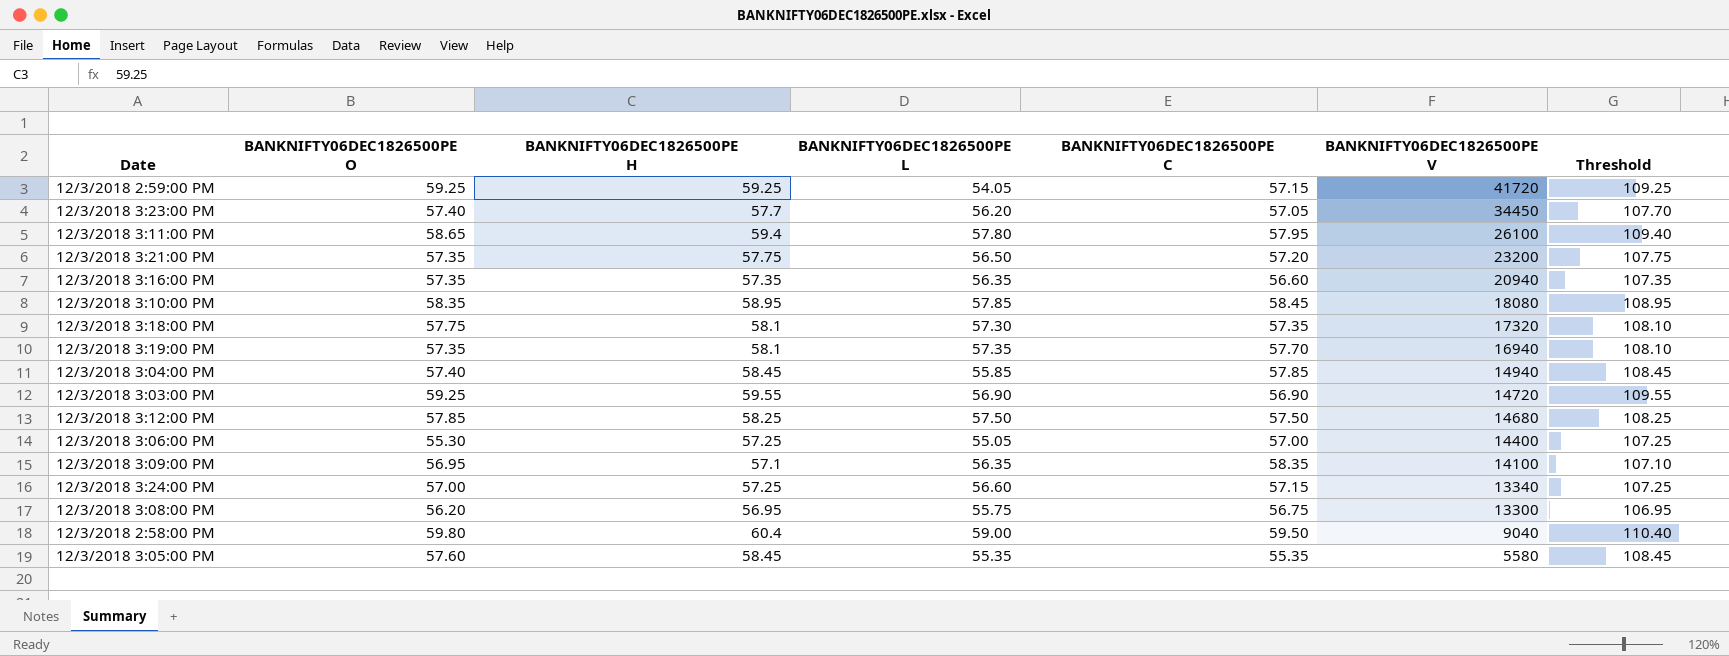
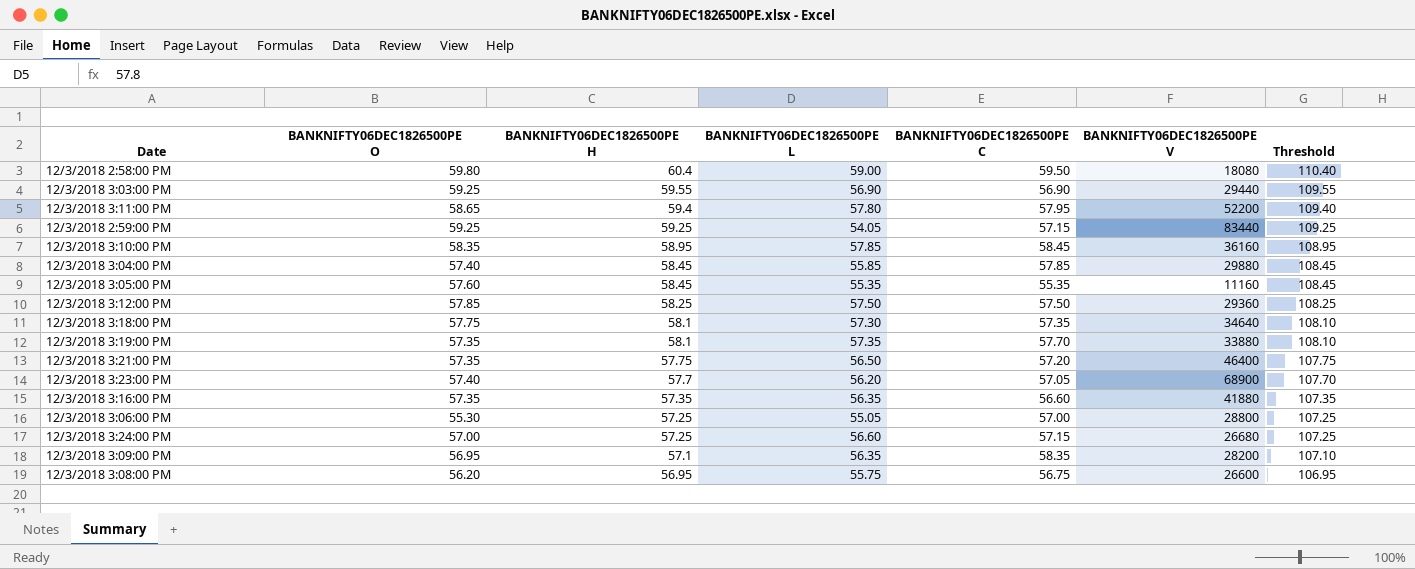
row order: BANKNIFTY06DEC1826500PE V descending -> BANKNIFTY06DEC1826500PE H descending
12/3/2018 2:58:00 PM | BANKNIFTY06DEC1826500PE V: 9040 -> 18080
12/3/2018 3:03:00 PM | BANKNIFTY06DEC1826500PE V: 14720 -> 29440
12/3/2018 3:11:00 PM | BANKNIFTY06DEC1826500PE V: 26100 -> 52200
12/3/2018 2:59:00 PM | BANKNIFTY06DEC1826500PE V: 41720 -> 83440
12/3/2018 3:10:00 PM | BANKNIFTY06DEC1826500PE V: 18080 -> 36160
12/3/2018 3:04:00 PM | BANKNIFTY06DEC1826500PE V: 14940 -> 29880
12/3/2018 3:05:00 PM | BANKNIFTY06DEC1826500PE V: 5580 -> 11160
12/3/2018 3:12:00 PM | BANKNIFTY06DEC1826500PE V: 14680 -> 29360
12/3/2018 3:18:00 PM | BANKNIFTY06DEC1826500PE V: 17320 -> 34640
12/3/2018 3:19:00 PM | BANKNIFTY06DEC1826500PE V: 16940 -> 33880
12/3/2018 3:21:00 PM | BANKNIFTY06DEC1826500PE V: 23200 -> 46400
12/3/2018 3:23:00 PM | BANKNIFTY06DEC1826500PE V: 34450 -> 68900
12/3/2018 3:16:00 PM | BANKNIFTY06DEC1826500PE V: 20940 -> 41880
12/3/2018 3:06:00 PM | BANKNIFTY06DEC1826500PE V: 14400 -> 28800
12/3/2018 3:24:00 PM | BANKNIFTY06DEC1826500PE V: 13340 -> 26680
12/3/2018 3:09:00 PM | BANKNIFTY06DEC1826500PE V: 14100 -> 28200
12/3/2018 3:08:00 PM | BANKNIFTY06DEC1826500PE V: 13300 -> 26600

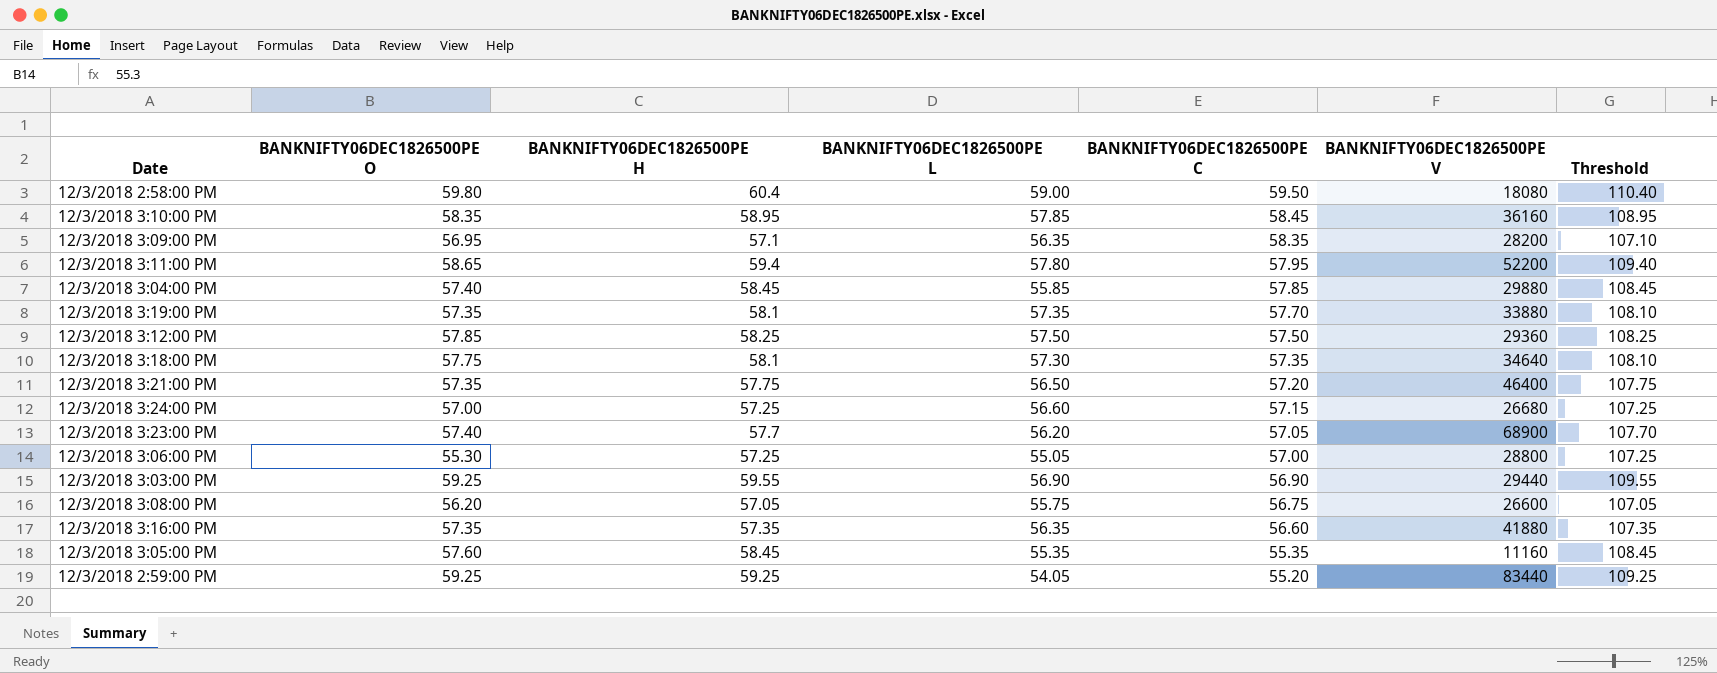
row order: BANKNIFTY06DEC1826500PE H descending -> BANKNIFTY06DEC1826500PE C descending
12/3/2018 3:08:00 PM | BANKNIFTY06DEC1826500PE H: 56.95 -> 57.05
12/3/2018 3:08:00 PM | Threshold: 106.95 -> 107.05
12/3/2018 2:59:00 PM | BANKNIFTY06DEC1826500PE C: 57.15 -> 55.20

